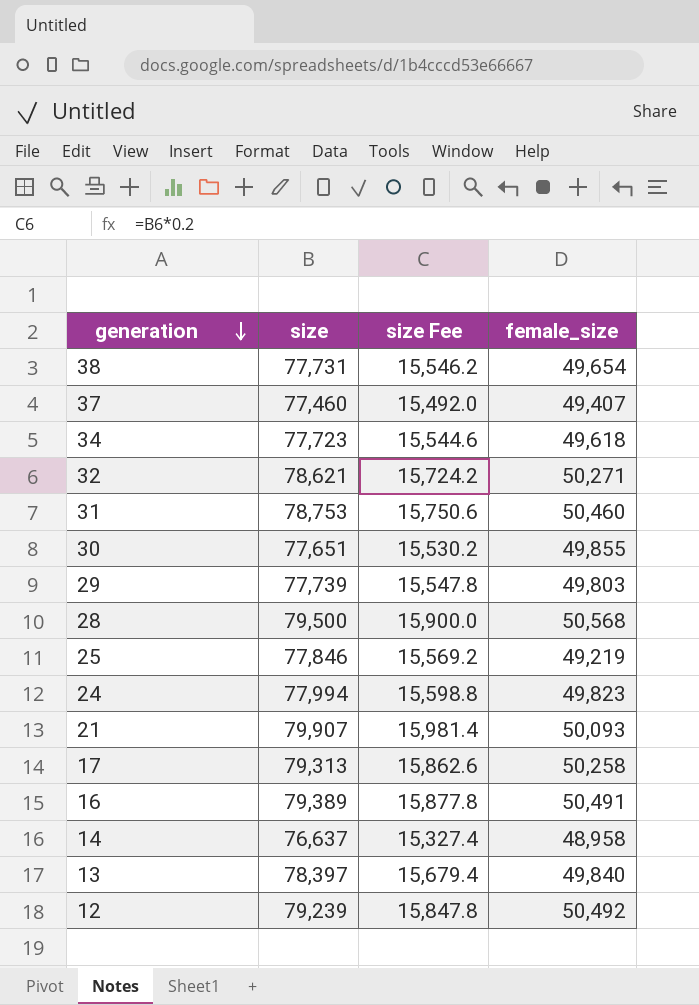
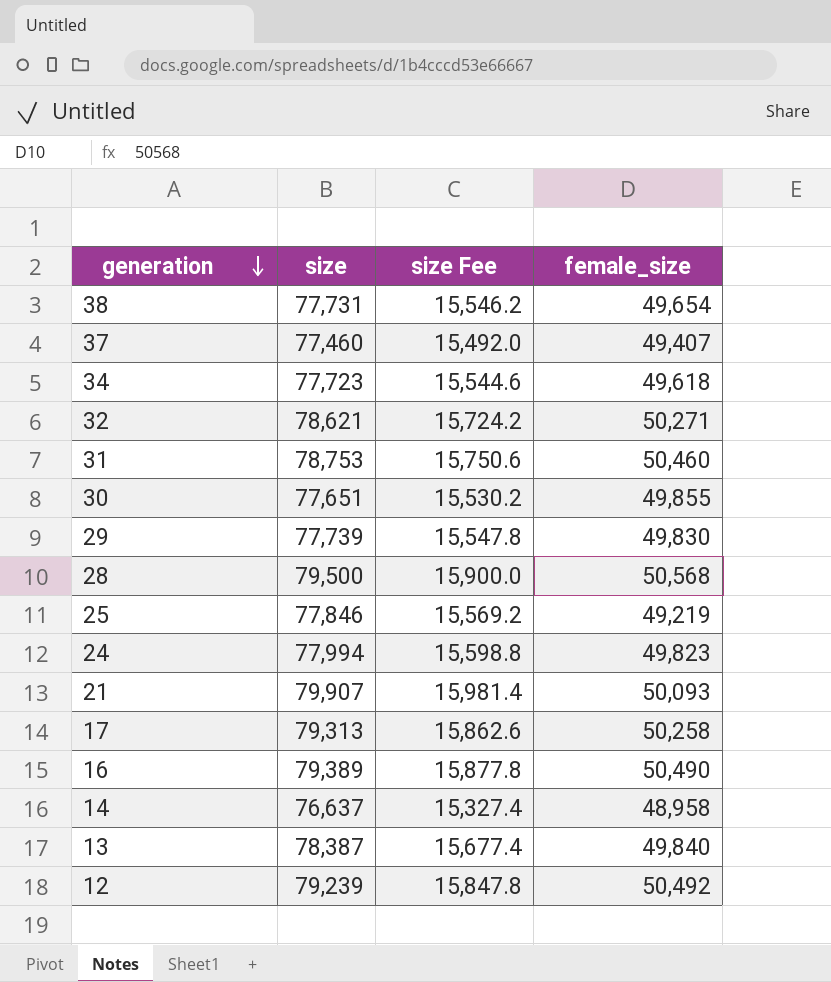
29 | female_size: 49,803 -> 49,830
16 | female_size: 50,491 -> 50,490
13 | size: 78,397 -> 78,387
13 | size Fee: 15,679.4 -> 15,677.4

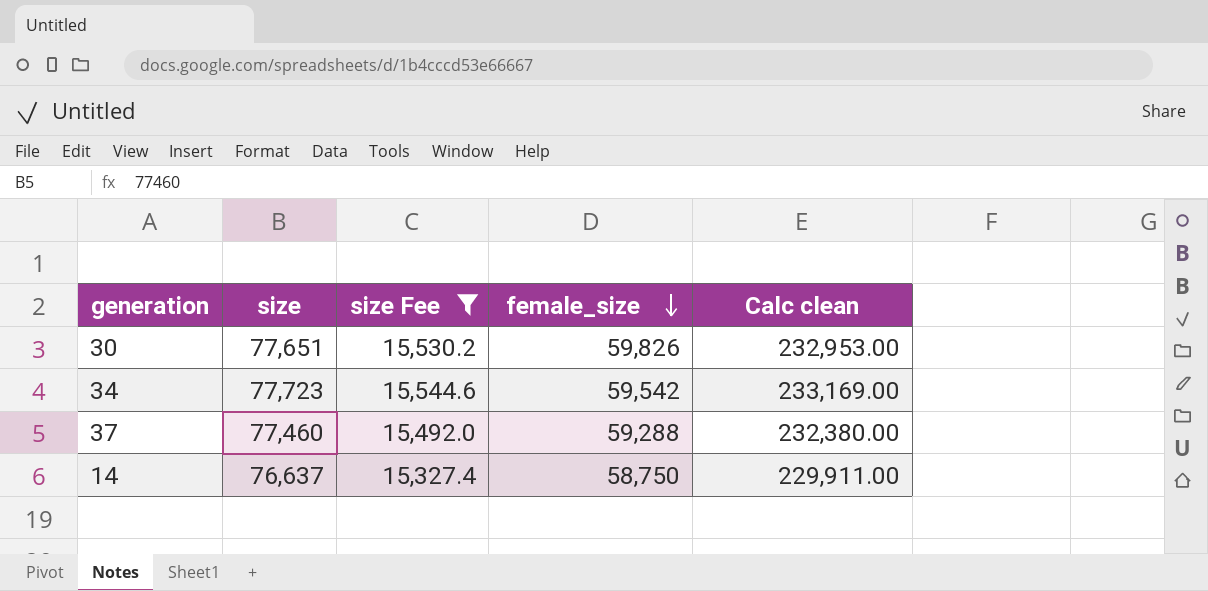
filter: none -> size Fee <= 15,544.6
row order: generation descending -> female_size descending
column Calc clean | formula: none -> [size] * 3
30 | female_size: 49,855 -> 59,826
34 | female_size: 49,618 -> 59,542
37 | female_size: 49,407 -> 59,288
14 | female_size: 48,958 -> 58,750

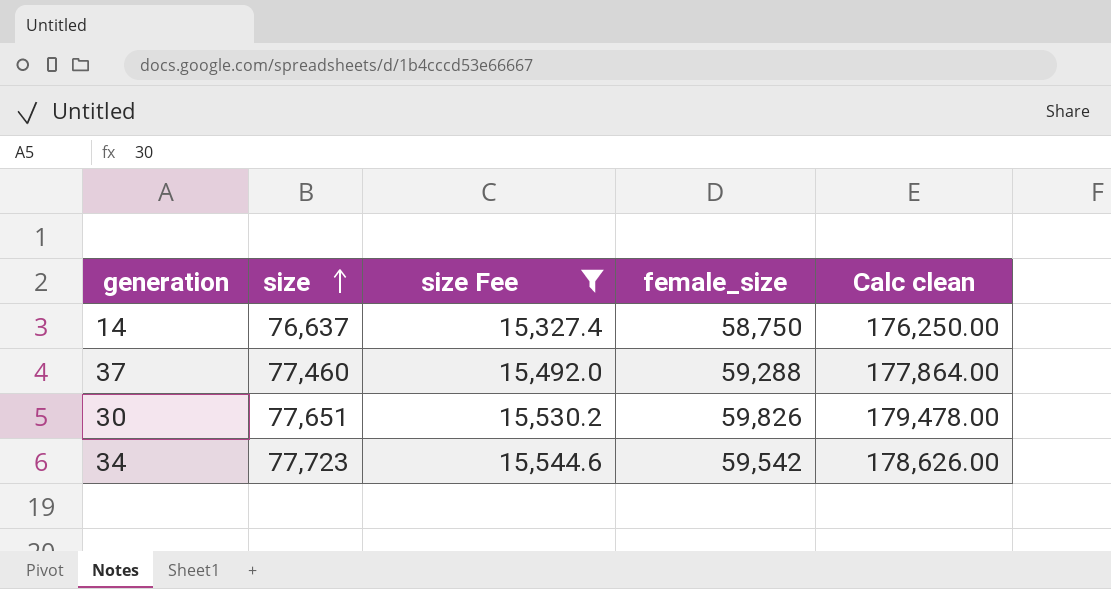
row order: female_size descending -> size ascending
column Calc clean | formula: [size] * 3 -> [female_size] * 3

